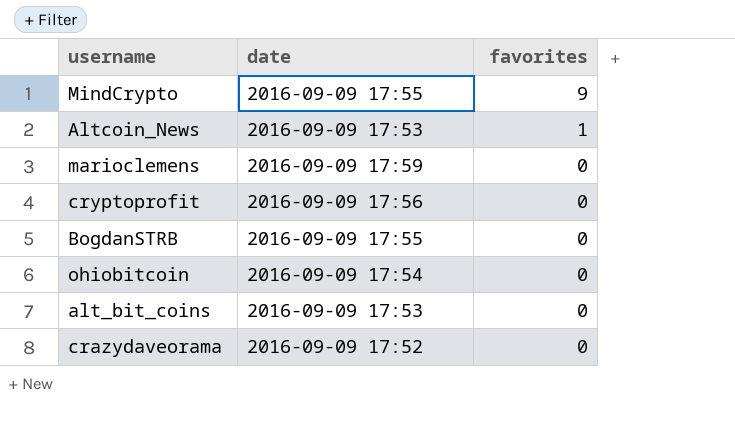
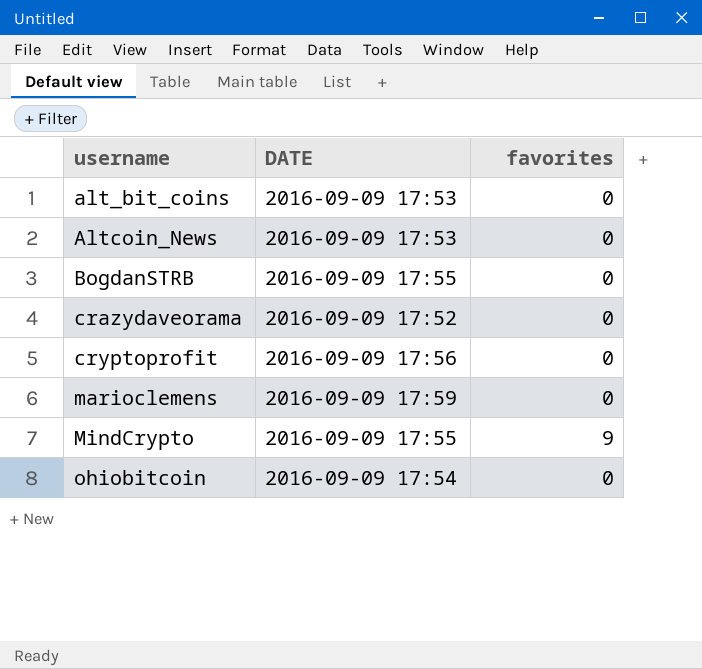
row order: favorites descending -> username ascending
column name: date -> DATE
Altcoin_News | favorites: 1 -> 0

